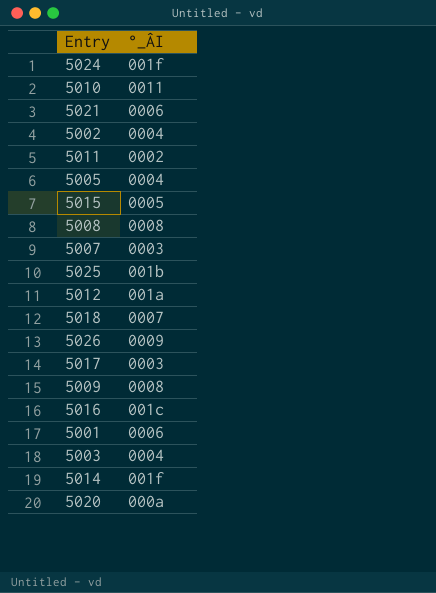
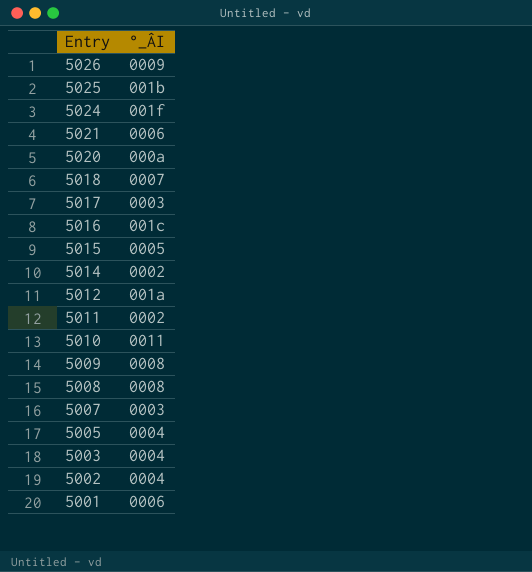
row order: none -> Entry descending
5014 | °_ÂI: 001f -> 0002

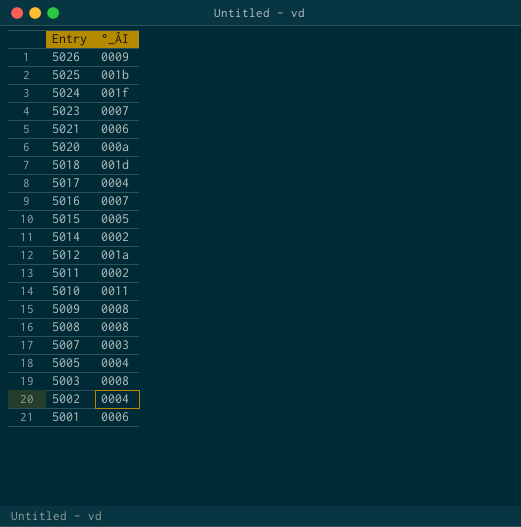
row 5023: none -> 0007
5018 | °_ÂI: 0007 -> 001d
5017 | °_ÂI: 0003 -> 0004
5016 | °_ÂI: 001c -> 0007
5003 | °_ÂI: 0004 -> 0008

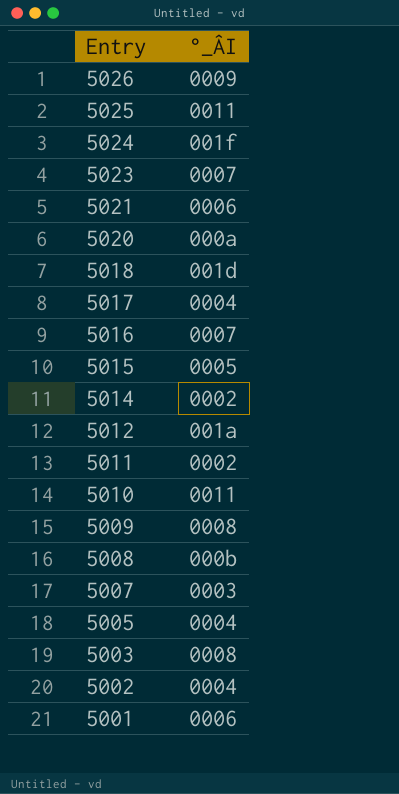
5025 | °_ÂI: 001b -> 0011
5008 | °_ÂI: 0008 -> 000b

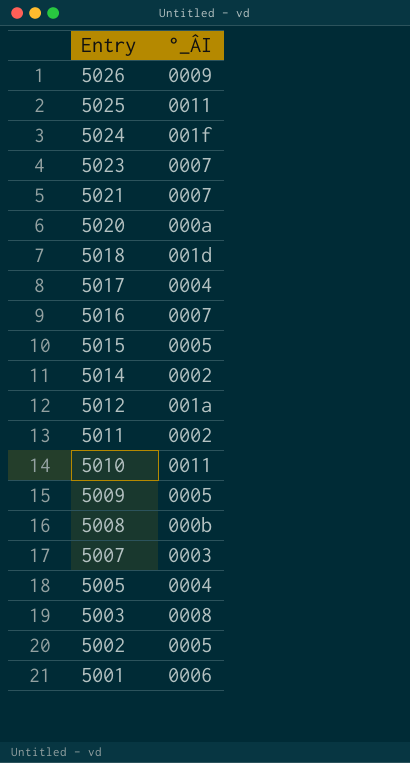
5021 | °_ÂI: 0006 -> 0007
5009 | °_ÂI: 0008 -> 0005
5002 | °_ÂI: 0004 -> 0005

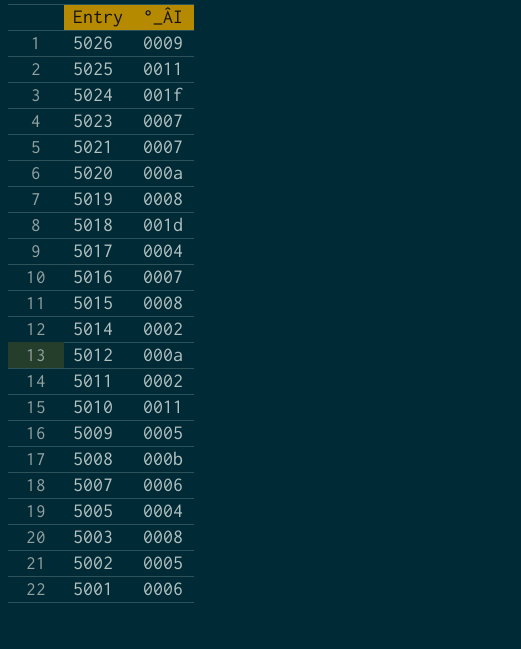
row 5019: none -> 0008
5015 | °_ÂI: 0005 -> 0008
5012 | °_ÂI: 001a -> 000a
5007 | °_ÂI: 0003 -> 0006

